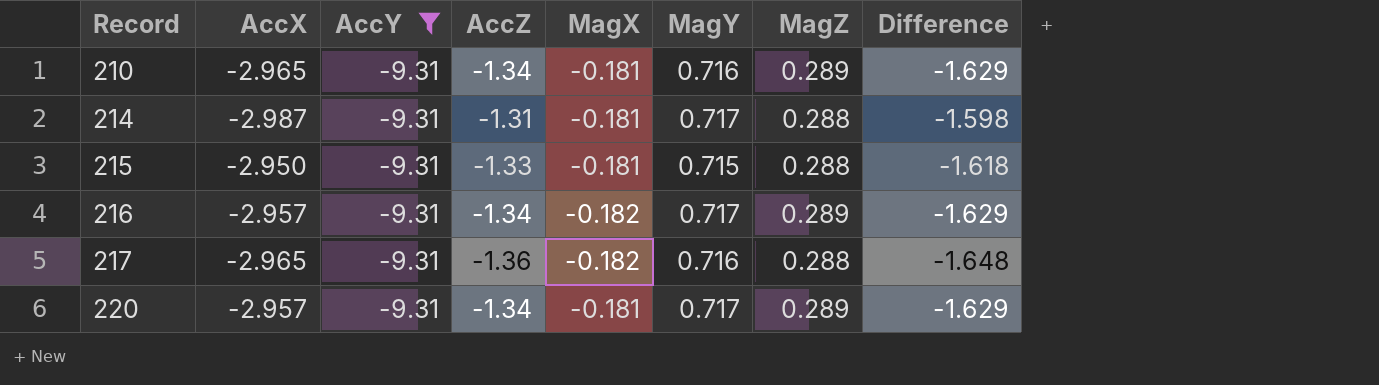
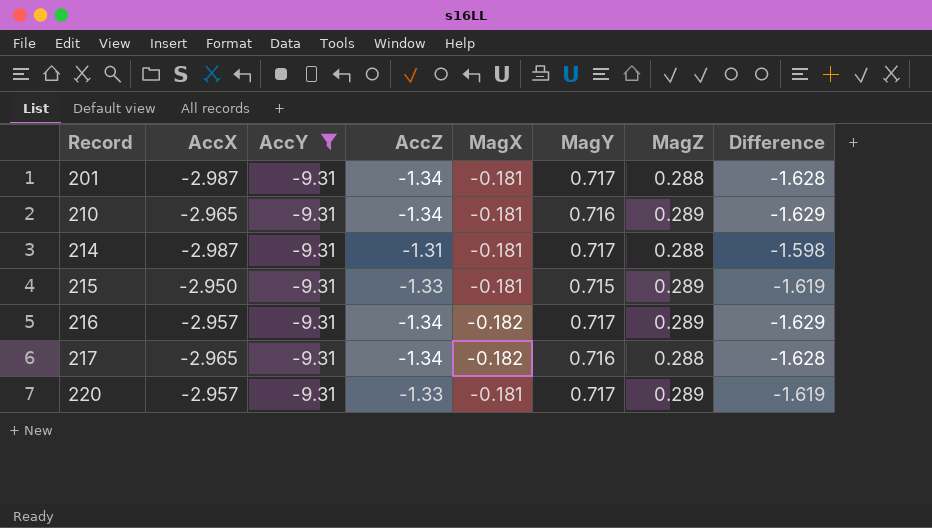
row 201: none -> -2.987 | -9.31 | -1.34 | -0.181 | 0.717 | 0.288 | -1.628
215 | MagZ: 0.288 -> 0.289
215 | Difference: -1.618 -> -1.619
217 | AccZ: -1.36 -> -1.34
217 | Difference: -1.648 -> -1.628
220 | AccZ: -1.34 -> -1.33
220 | Difference: -1.629 -> -1.619

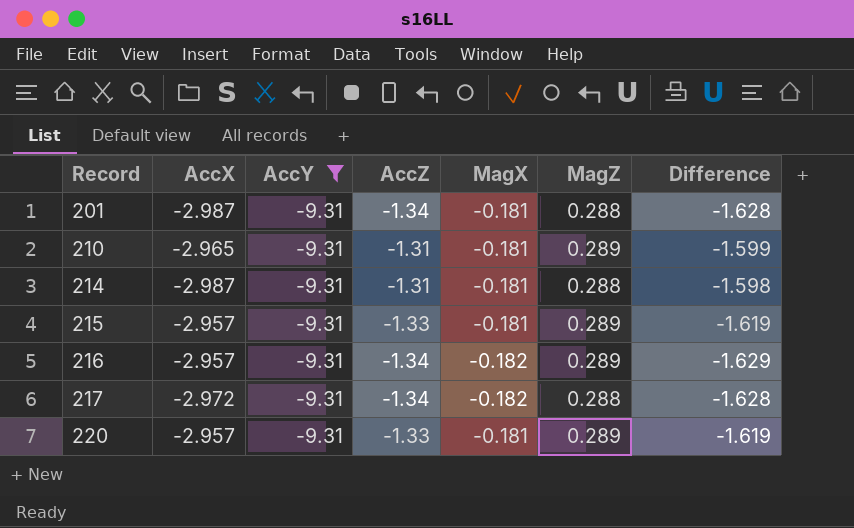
column MagY | position: 6 -> none
210 | AccZ: -1.34 -> -1.31
210 | Difference: -1.629 -> -1.599
215 | AccX: -2.950 -> -2.957
217 | AccX: -2.965 -> -2.972

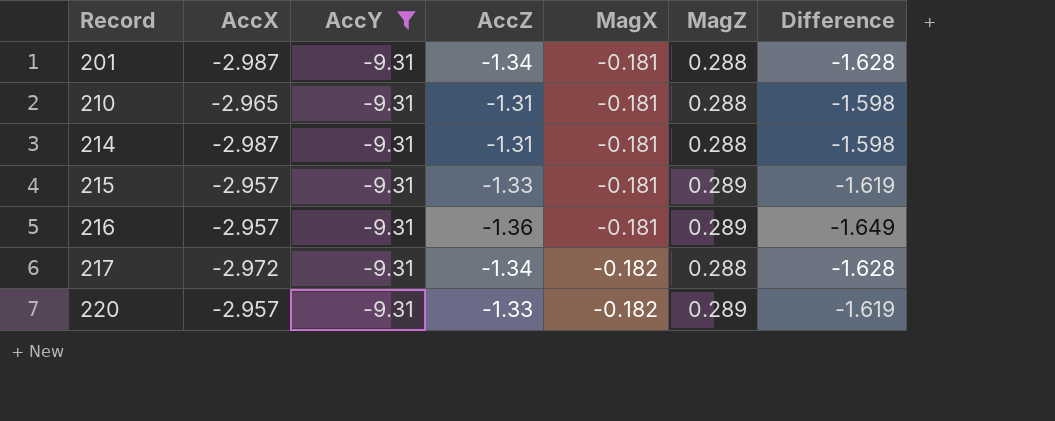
210 | MagZ: 0.289 -> 0.288
210 | Difference: -1.599 -> -1.598
216 | AccZ: -1.34 -> -1.36
216 | MagX: -0.182 -> -0.181
216 | Difference: -1.629 -> -1.649
220 | MagX: -0.181 -> -0.182

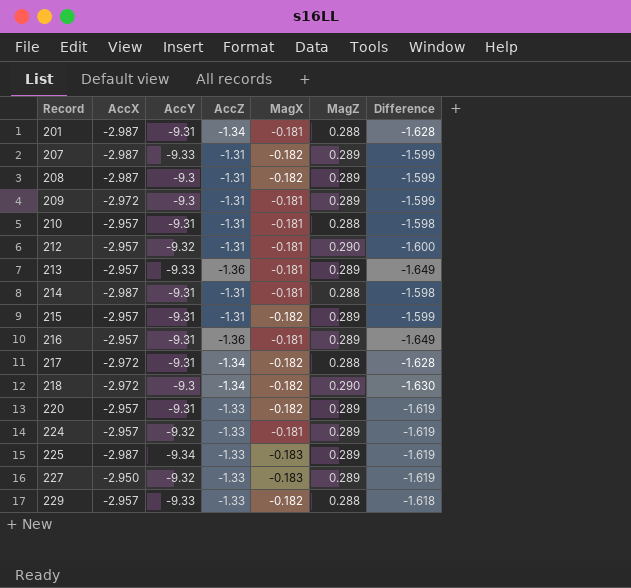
filter: AccY = -9.31 -> none
210 | AccX: -2.965 -> -2.957
215 | AccZ: -1.33 -> -1.31
215 | MagX: -0.181 -> -0.182
215 | Difference: -1.619 -> -1.599

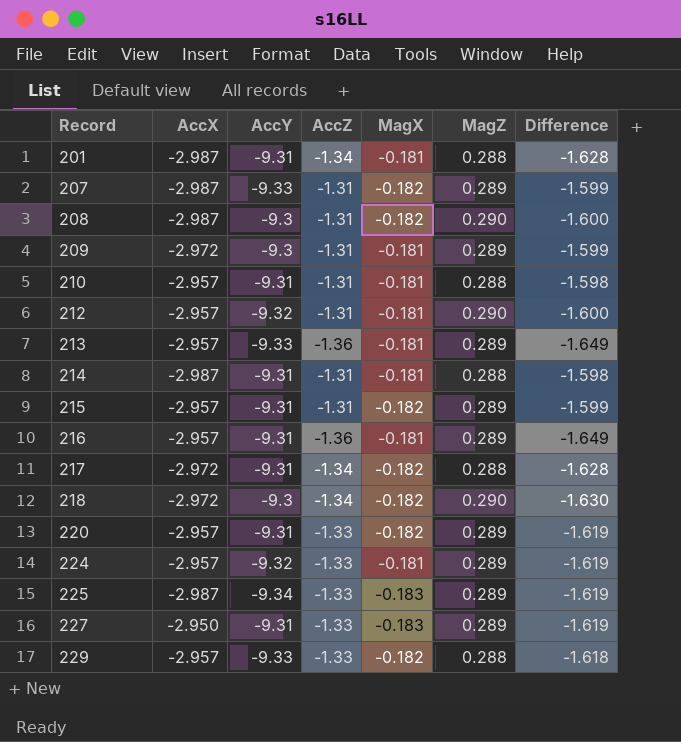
208 | MagZ: 0.289 -> 0.290
208 | Difference: -1.599 -> -1.600
227 | AccY: -9.32 -> -9.31

